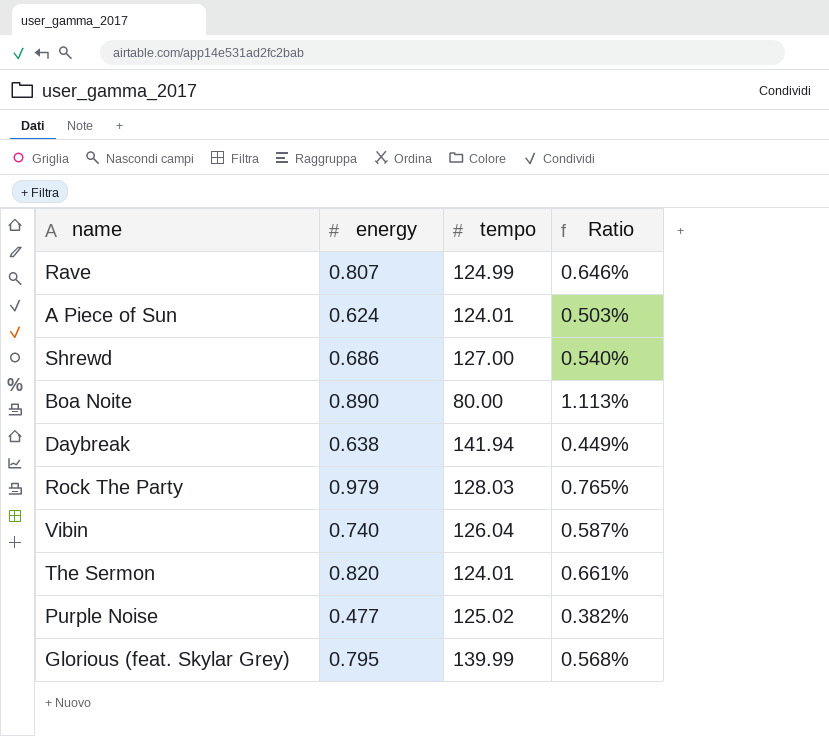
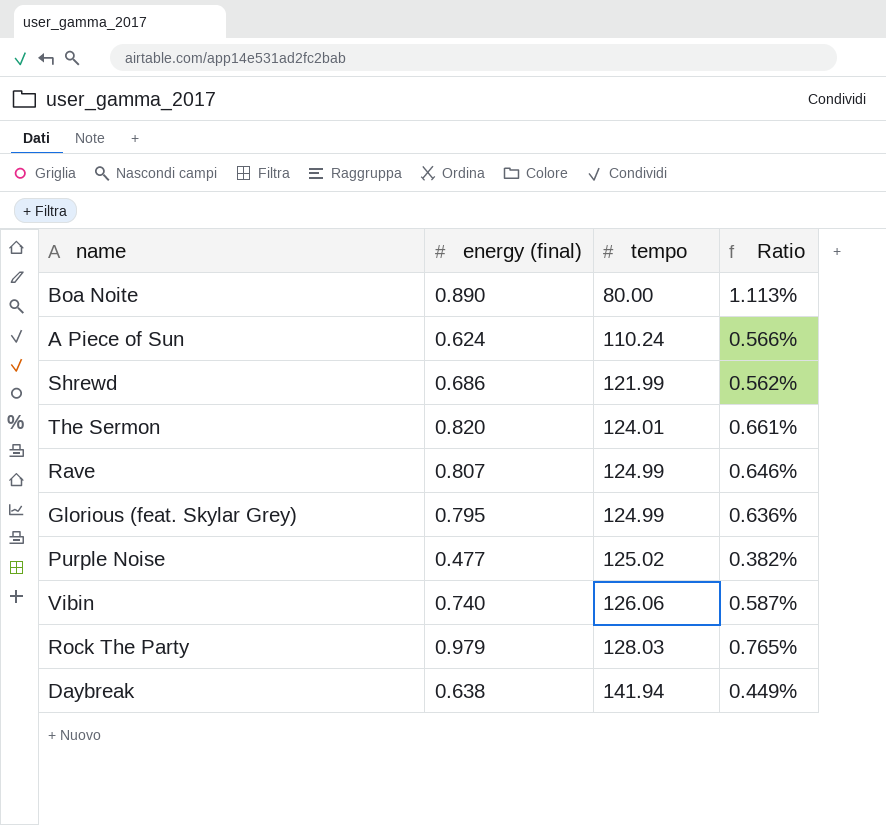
row order: none -> tempo ascending
column name: energy -> energy (final)
A Piece of Sun | tempo: 124.01 -> 110.24
A Piece of Sun | Ratio: 0.503% -> 0.566%
Shrewd | tempo: 127.00 -> 121.99
Shrewd | Ratio: 0.540% -> 0.562%
Glorious (feat. Skylar Grey) | tempo: 139.99 -> 124.99
Glorious (feat. Skylar Grey) | Ratio: 0.568% -> 0.636%
Vibin | tempo: 126.04 -> 126.06

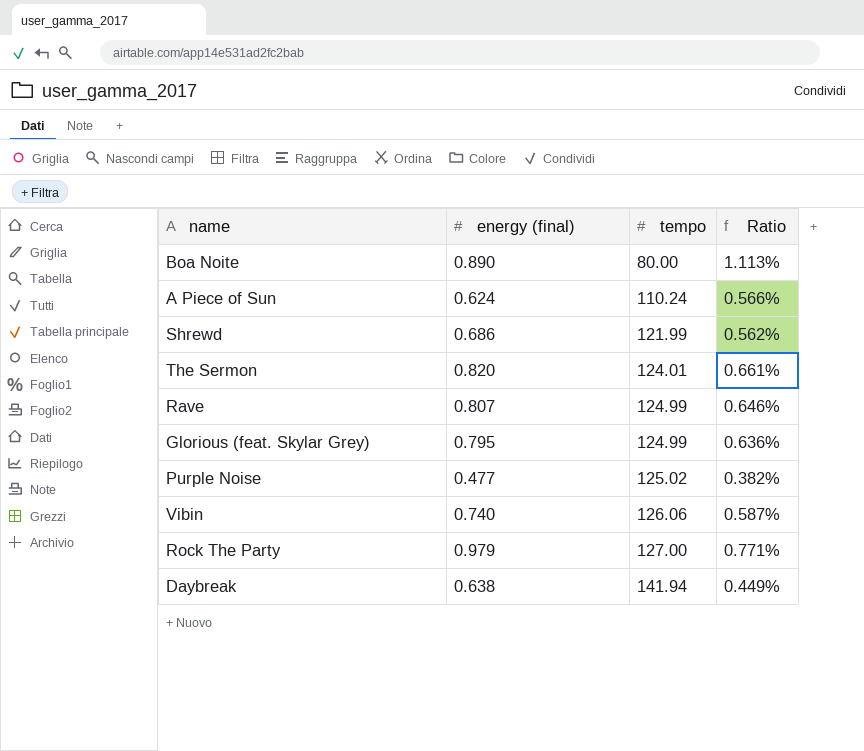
Rock The Party | tempo: 128.03 -> 127.00
Rock The Party | Ratio: 0.765% -> 0.771%

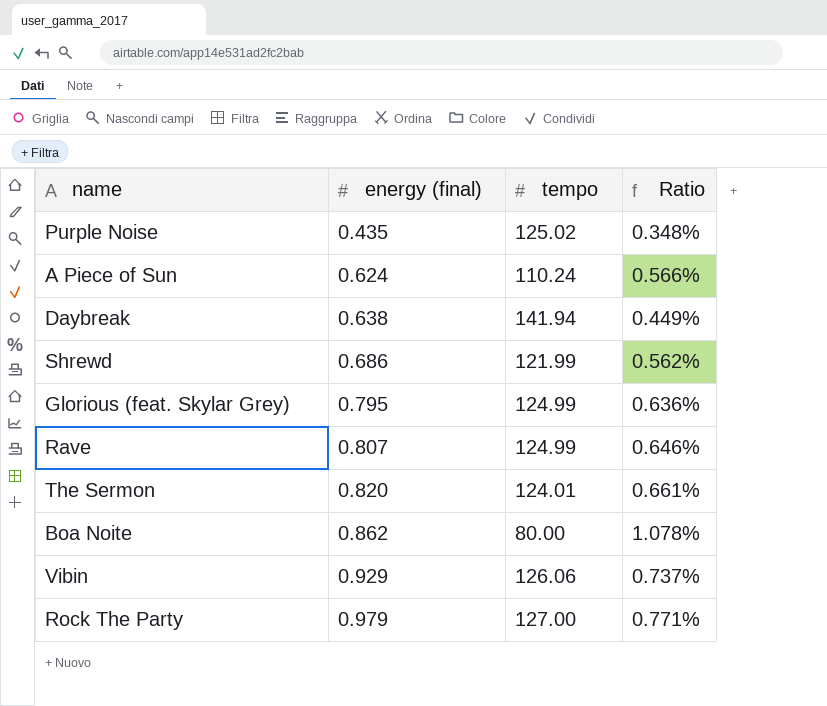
row order: tempo ascending -> energy (final) ascending
Purple Noise | energy (final): 0.477 -> 0.435
Purple Noise | Ratio: 0.382% -> 0.348%
Boa Noite | energy (final): 0.890 -> 0.862
Boa Noite | Ratio: 1.113% -> 1.078%
Vibin | energy (final): 0.740 -> 0.929
Vibin | Ratio: 0.587% -> 0.737%

